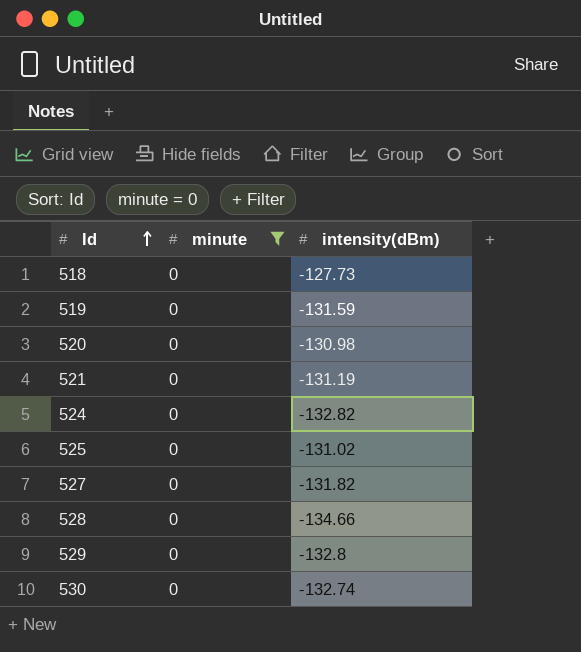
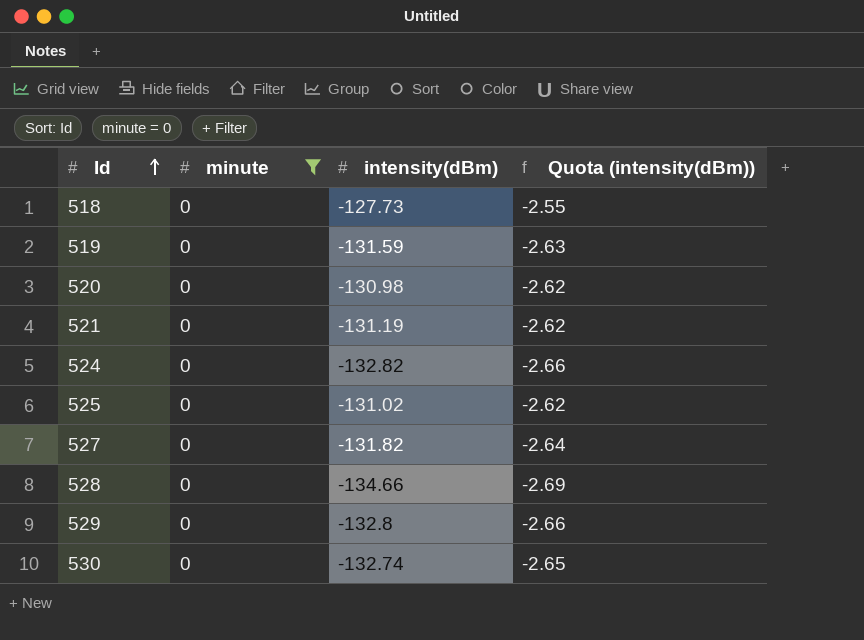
column Quota (intensity(dBm)) | formula: none -> [intensity(dBm)] * 0.02

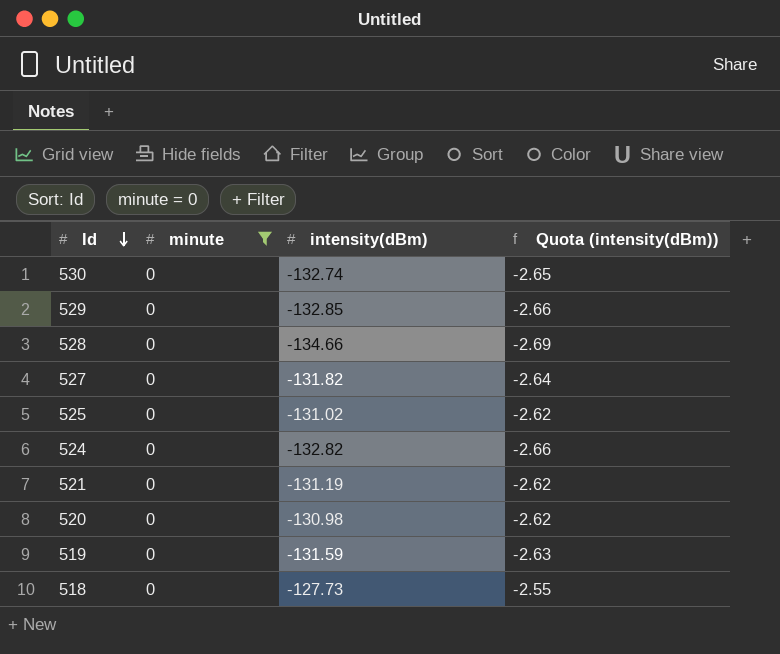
row order: Id ascending -> Id descending
529 | intensity(dBm): -132.8 -> -132.85

